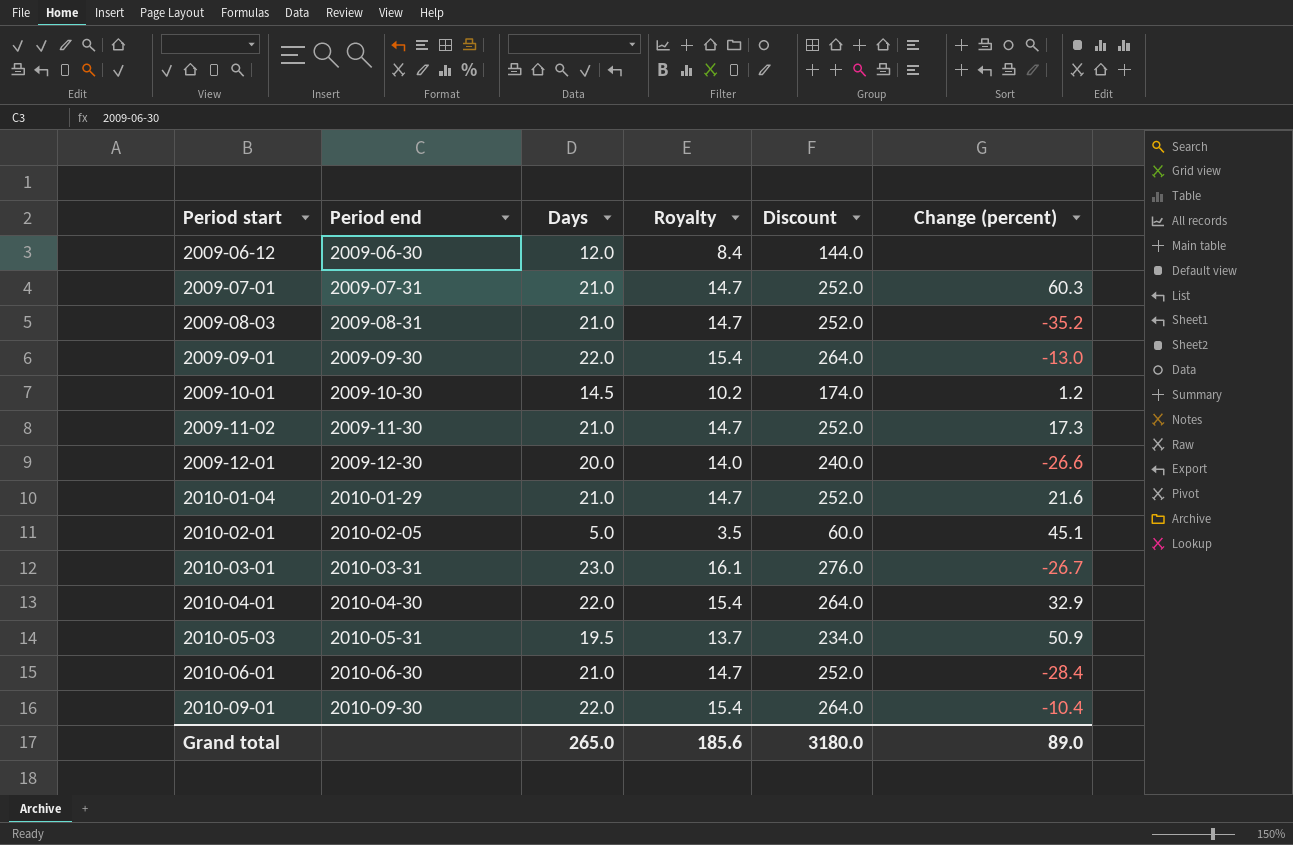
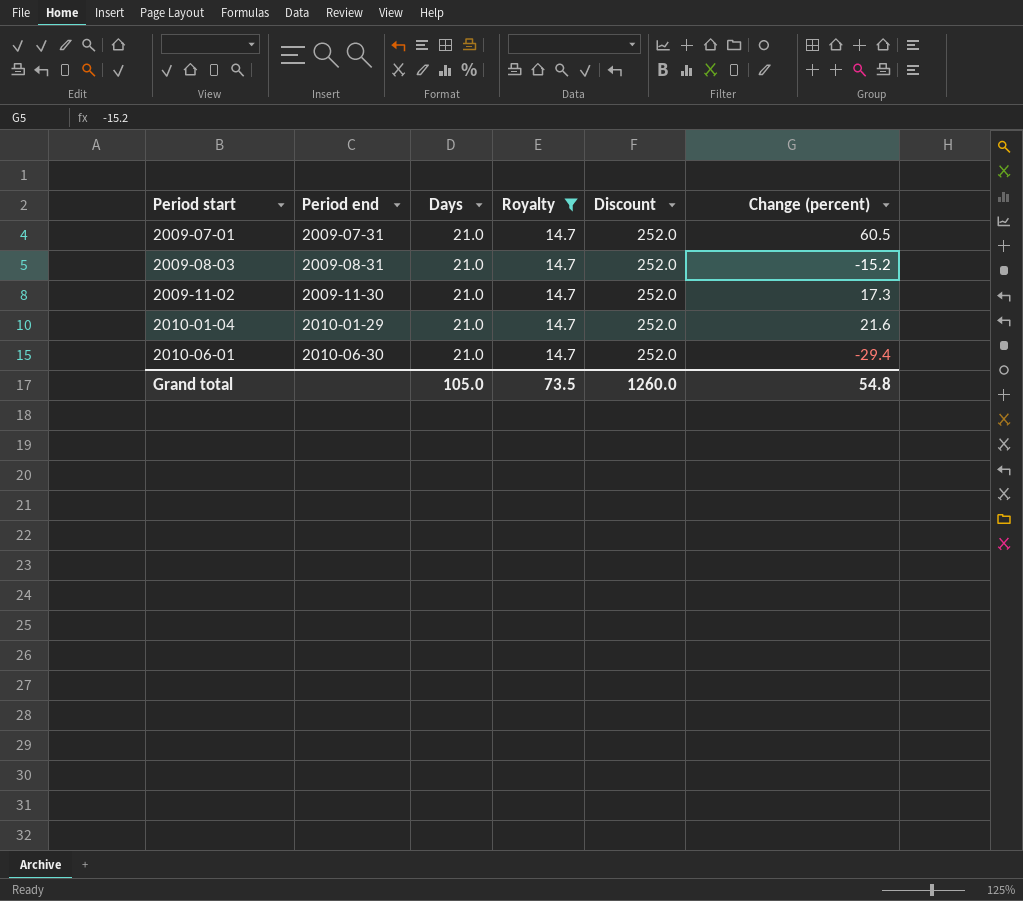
filter: none -> Royalty = 14.7
2009-07-01 | Change (percent): 60.3 -> 60.5
2009-08-03 | Change (percent): -35.2 -> -15.2
2010-06-01 | Change (percent): -28.4 -> -29.4
Grand total | Days: 265.0 -> 105.0
Grand total | Royalty: 185.6 -> 73.5
Grand total | Discount: 3180.0 -> 1260.0
Grand total | Change (percent): 89.0 -> 54.8

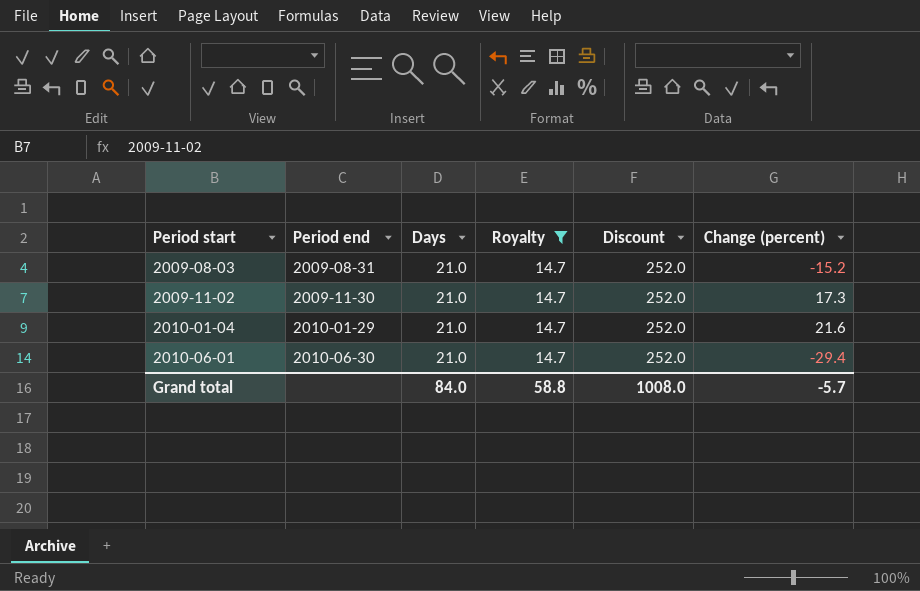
row 2009-07-01: 2009-07-31 | 21.0 | 14.7 | 252.0 | 60.5 -> none
Grand total | Days: 105.0 -> 84.0
Grand total | Royalty: 73.5 -> 58.8
Grand total | Discount: 1260.0 -> 1008.0
Grand total | Change (percent): 54.8 -> -5.7

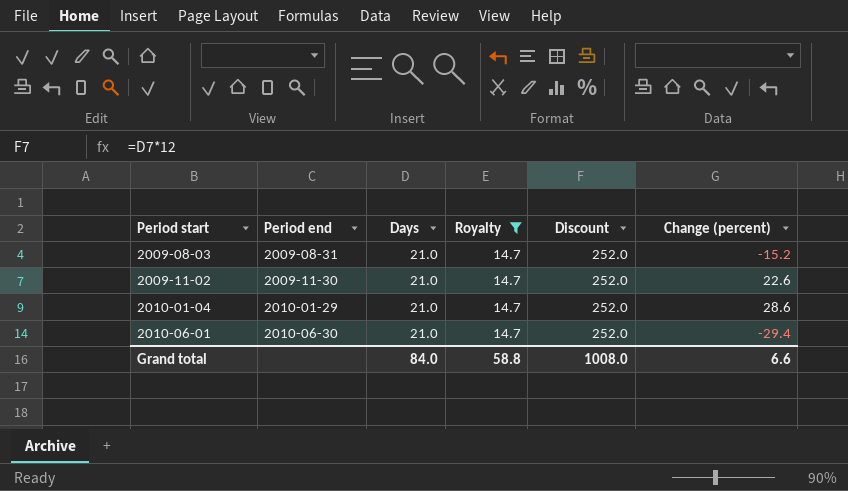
2009-11-02 | Change (percent): 17.3 -> 22.6
2010-01-04 | Change (percent): 21.6 -> 28.6
Grand total | Change (percent): -5.7 -> 6.6

